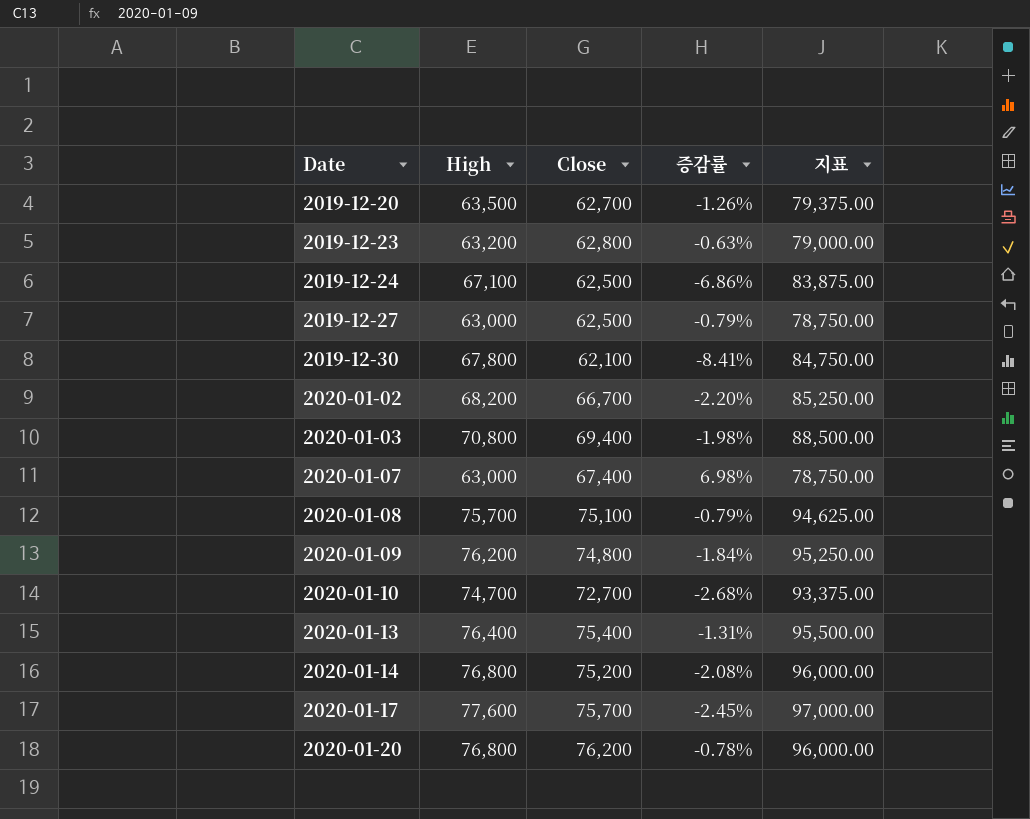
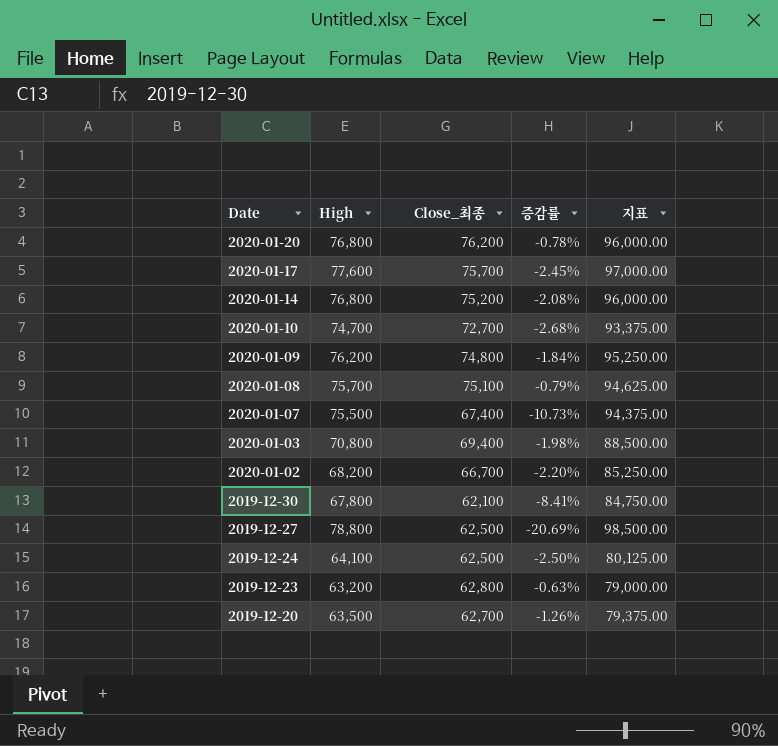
row order: Date ascending -> Date descending
column name: Close -> Close_최종
row 2020-01-13: 76,400 | 75,400 | -1.31% | 95,500.00 -> none
2020-01-07 | High: 63,000 -> 75,500
2020-01-07 | 증감률: 6.98% -> -10.73%
2020-01-07 | 지표: 78,750.00 -> 94,375.00
2019-12-27 | High: 63,000 -> 78,800
2019-12-27 | 증감률: -0.79% -> -20.69%
2019-12-27 | 지표: 78,750.00 -> 98,500.00
2019-12-24 | High: 67,100 -> 64,100
2019-12-24 | 증감률: -6.86% -> -2.50%
2019-12-24 | 지표: 83,875.00 -> 80,125.00

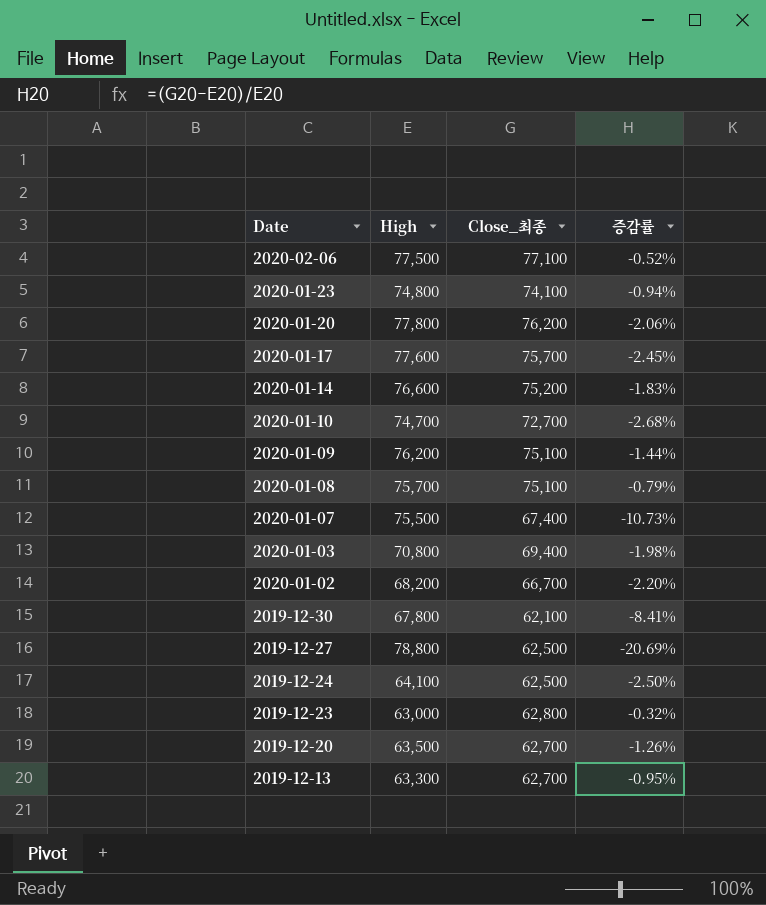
column 지표 | formula: [High] * 1.25 -> none
row 2020-02-06: none -> 77,500 | 77,100 | -0.52%
row 2020-01-23: none -> 74,800 | 74,100 | -0.94%
2020-01-20 | High: 76,800 -> 77,800
2020-01-20 | 증감률: -0.78% -> -2.06%
2020-01-14 | High: 76,800 -> 76,600
2020-01-14 | 증감률: -2.08% -> -1.83%
2020-01-09 | Close_최종: 74,800 -> 75,100
2020-01-09 | 증감률: -1.84% -> -1.44%
2019-12-23 | High: 63,200 -> 63,000
2019-12-23 | 증감률: -0.63% -> -0.32%
row 2019-12-13: none -> 63,300 | 62,700 | -0.95%

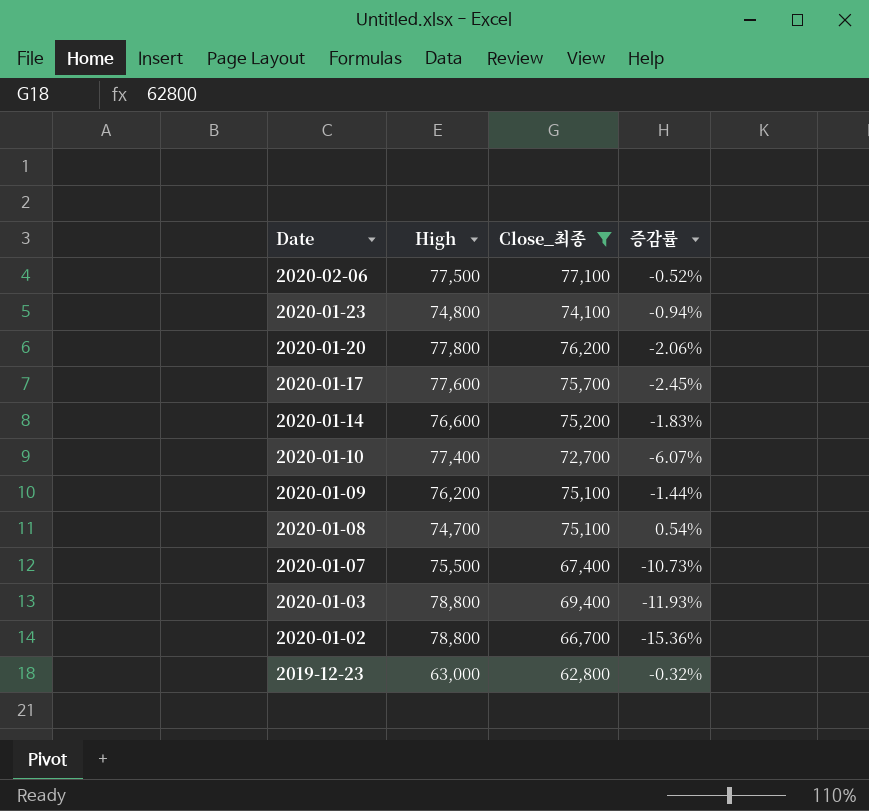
filter: none -> Close_최종 >= 62,800
2020-01-10 | High: 74,700 -> 77,400
2020-01-10 | 증감률: -2.68% -> -6.07%
2020-01-08 | High: 75,700 -> 74,700
2020-01-08 | 증감률: -0.79% -> 0.54%
2020-01-03 | High: 70,800 -> 78,800
2020-01-03 | 증감률: -1.98% -> -11.93%
2020-01-02 | High: 68,200 -> 78,800
2020-01-02 | 증감률: -2.20% -> -15.36%

